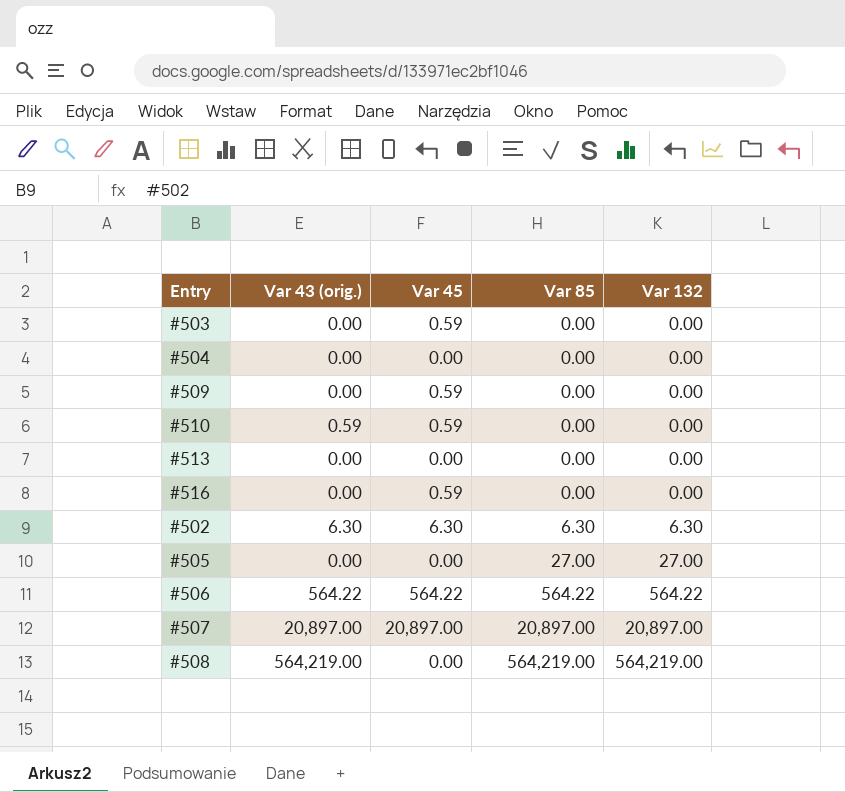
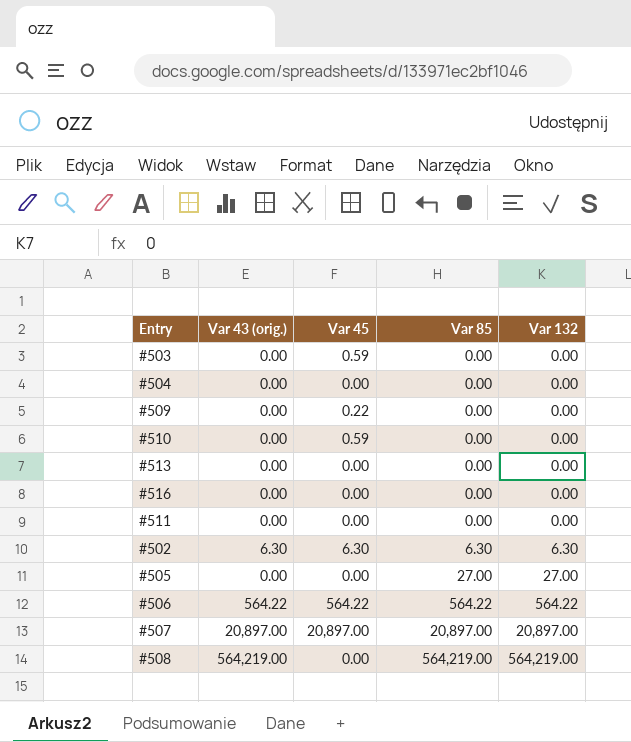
#509 | Var 45: 0.59 -> 0.22
#510 | Var 43 (orig.): 0.59 -> 0.00
#516 | Var 45: 0.59 -> 0.00
row #511: none -> 0.00 | 0.00 | 0.00 | 0.00

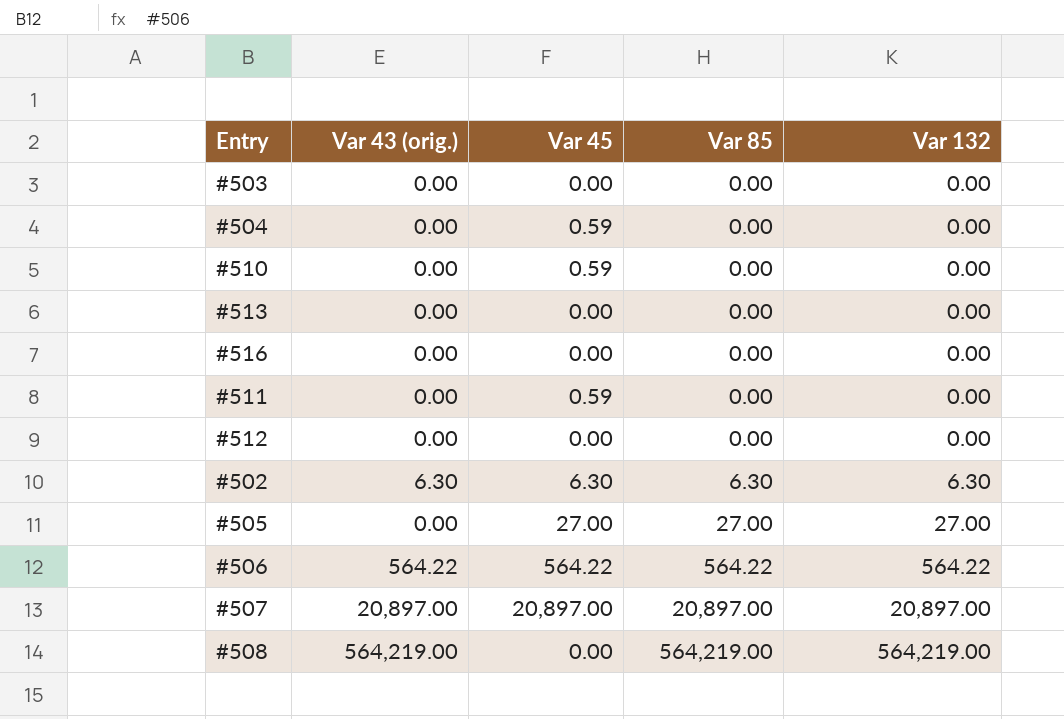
row #509: 0.00 | 0.22 | 0.00 | 0.00 -> none
#503 | Var 45: 0.59 -> 0.00
#504 | Var 45: 0.00 -> 0.59
#511 | Var 45: 0.00 -> 0.59
row #512: none -> 0.00 | 0.00 | 0.00 | 0.00
#505 | Var 45: 0.00 -> 27.00

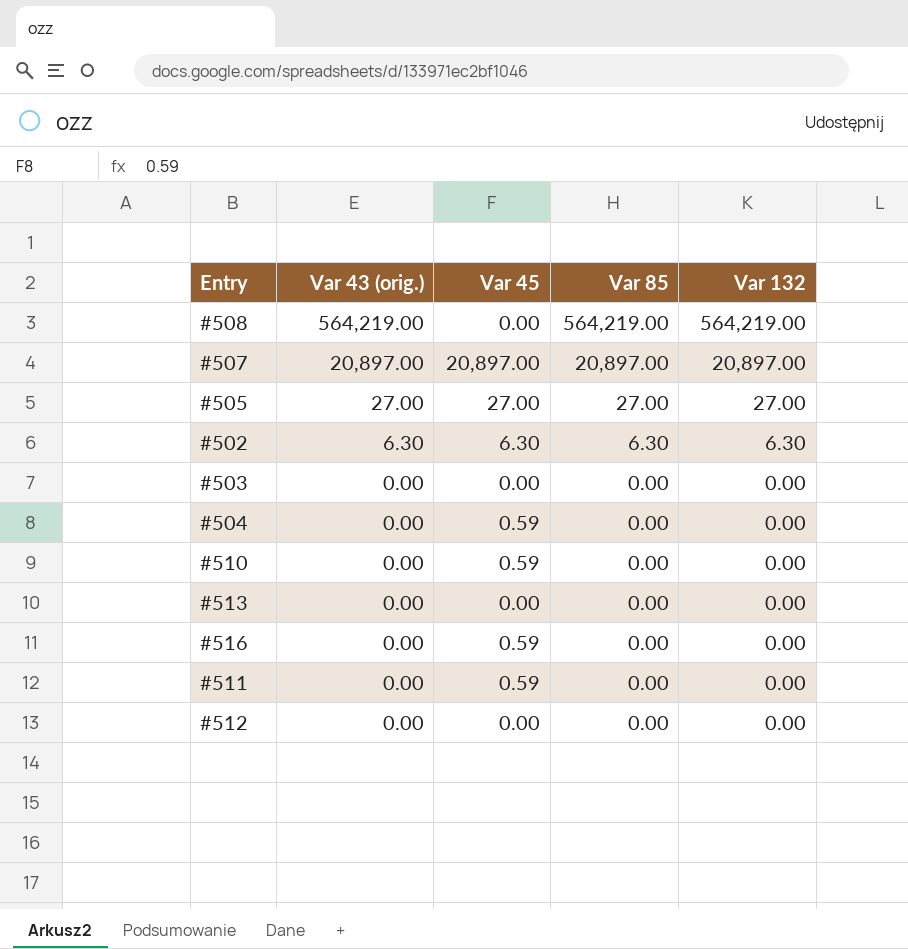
row order: Var 85 ascending -> Var 43 (orig.) descending
row #506: 564.22 | 564.22 | 564.22 | 564.22 -> none
#505 | Var 43 (orig.): 0.00 -> 27.00
#516 | Var 45: 0.00 -> 0.59

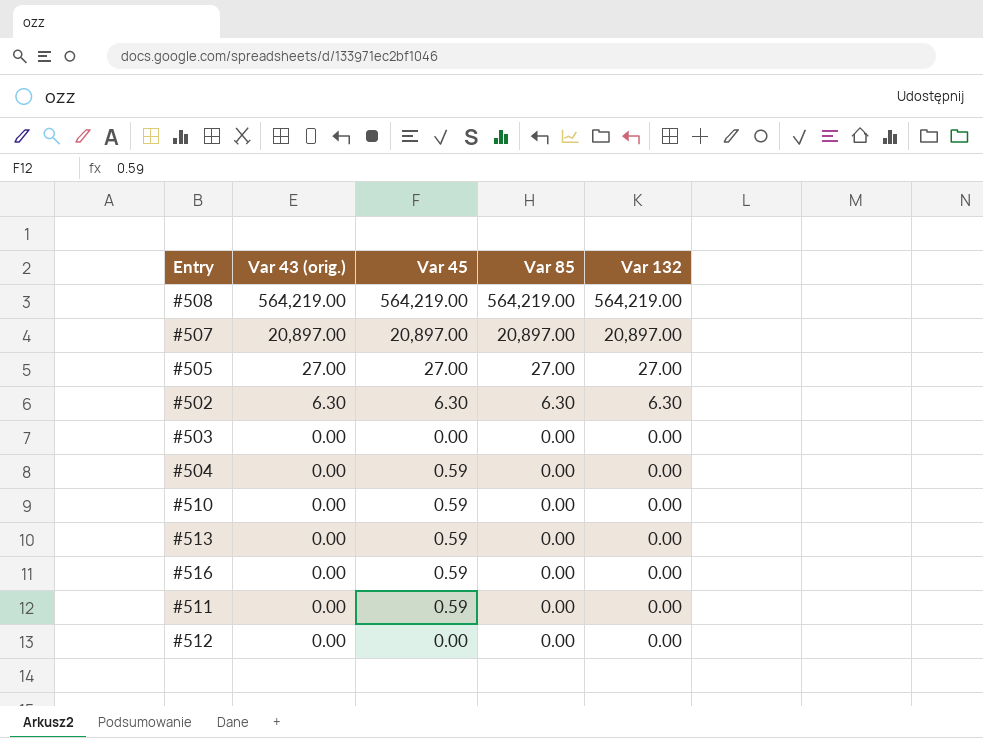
#508 | Var 45: 0.00 -> 564,219.00
#513 | Var 45: 0.00 -> 0.59

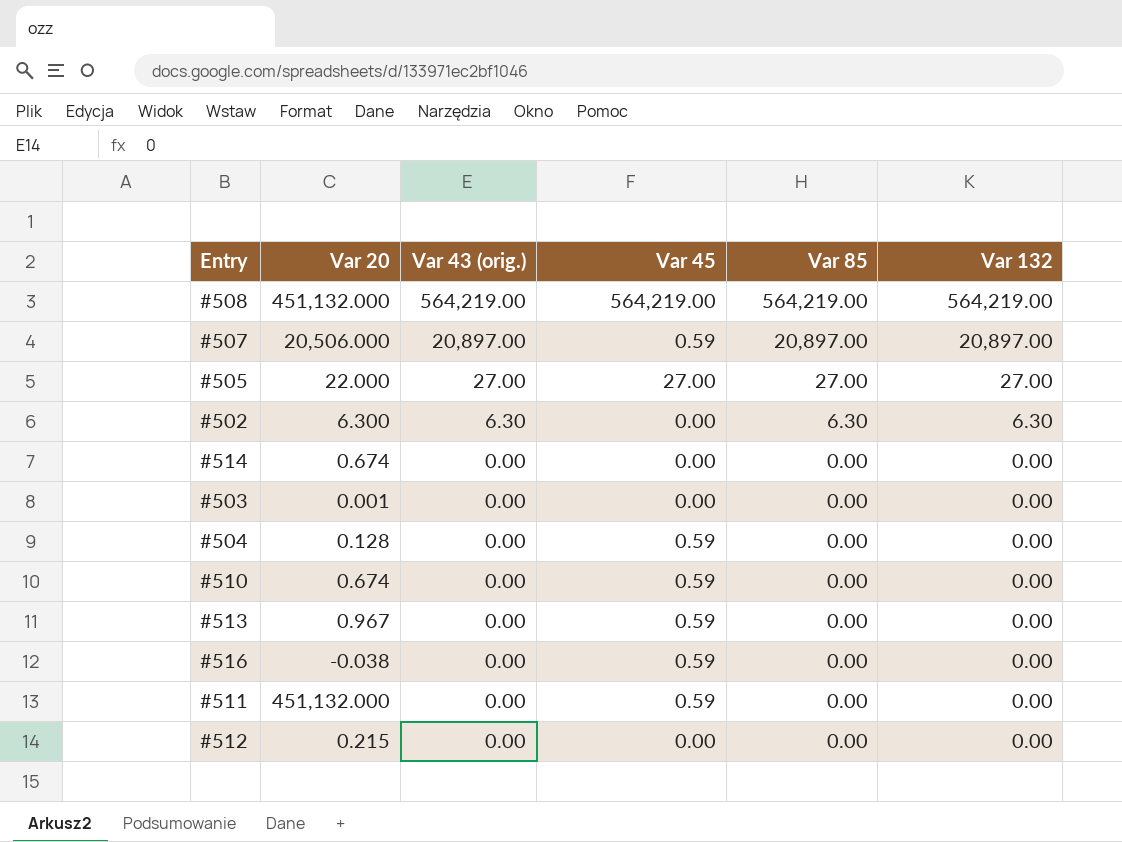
column Var 20 | position: none -> 2
#507 | Var 45: 20,897.00 -> 0.59
#502 | Var 45: 6.30 -> 0.00
row #514: none -> 0.674 | 0.00 | 0.00 | 0.00 | 0.00

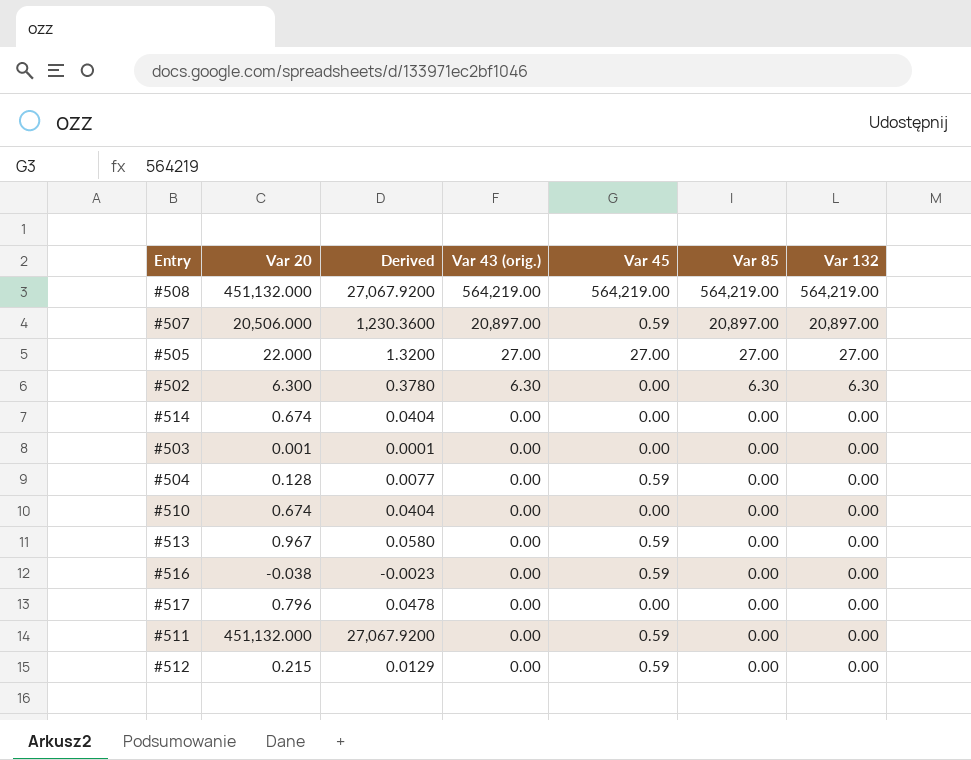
column Derived | formula: none -> [Var 20] * 0.06
#510 | Var 45: 0.59 -> 0.00
row #517: none -> 0.796 | 0.0478 | 0.00 | 0.00 | 0.00 | 0.00
#512 | Var 45: 0.00 -> 0.59

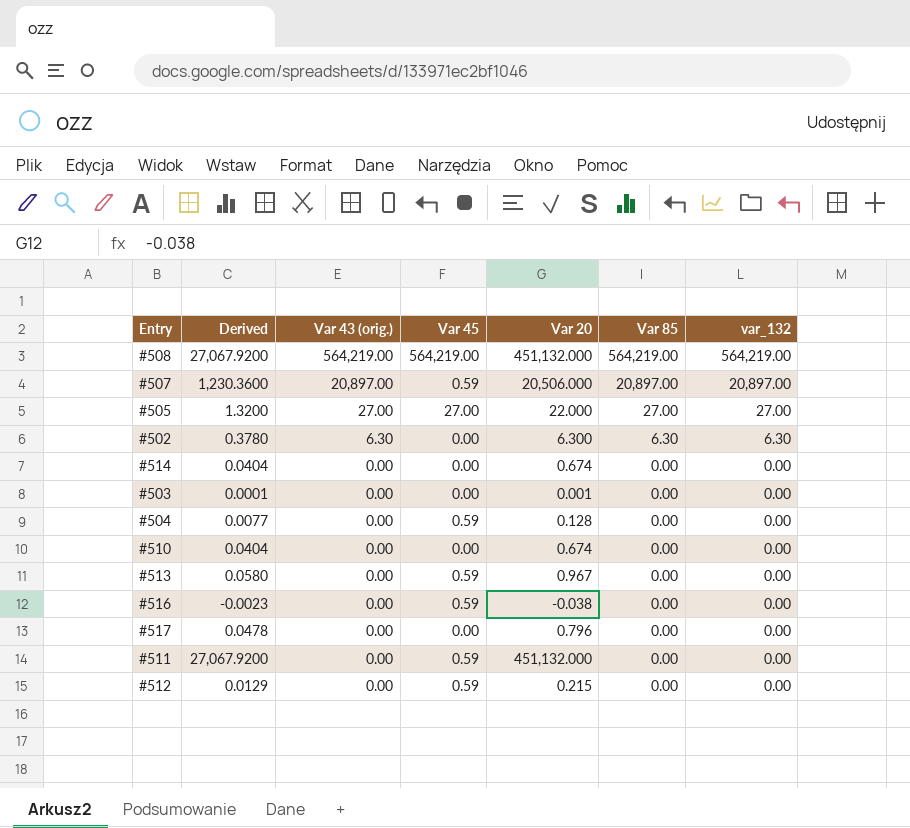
column Var 20 | position: 2 -> 5
column name: Var 132 -> var_132

